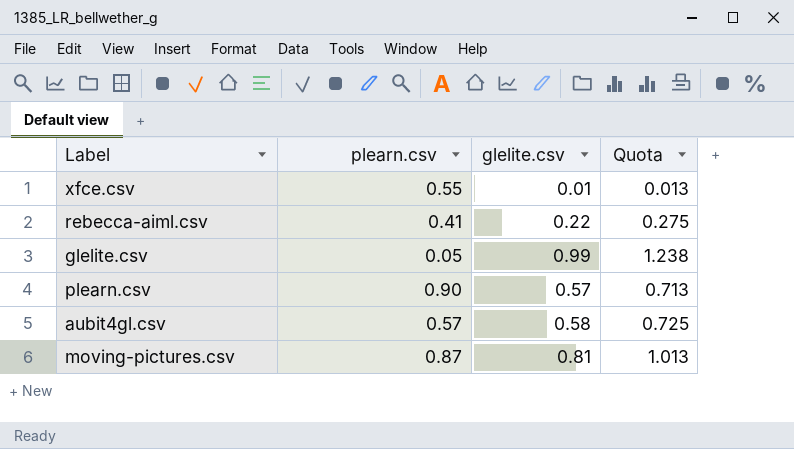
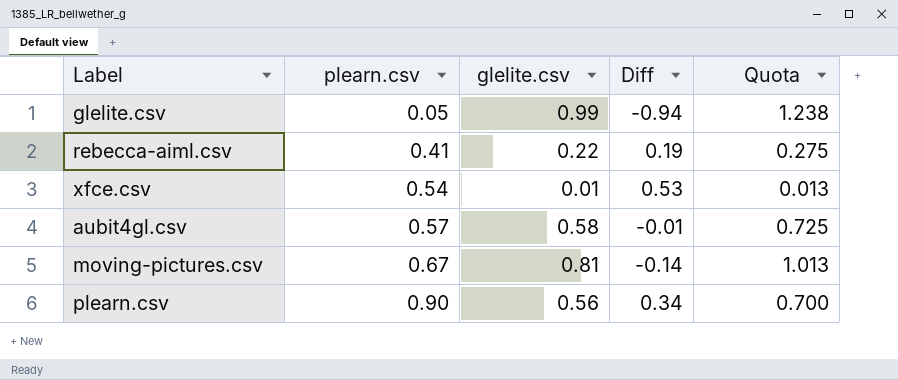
row order: none -> plearn.csv ascending
column Diff | formula: none -> [plearn.csv] - [glelite.csv]
xfce.csv | plearn.csv: 0.55 -> 0.54
moving-pictures.csv | plearn.csv: 0.87 -> 0.67
plearn.csv | glelite.csv: 0.57 -> 0.56
plearn.csv | Quota: 0.713 -> 0.700

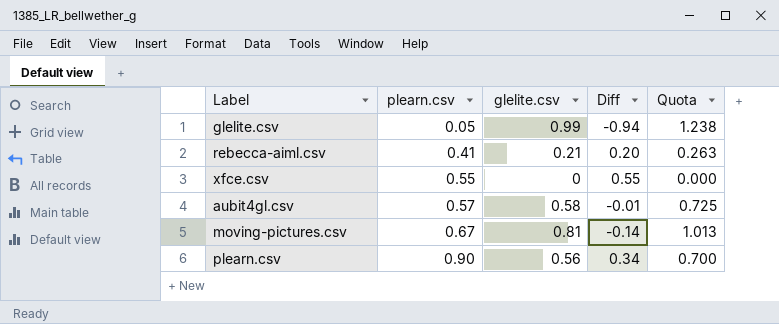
rebecca-aiml.csv | glelite.csv: 0.22 -> 0.21
rebecca-aiml.csv | Diff: 0.19 -> 0.20
rebecca-aiml.csv | Quota: 0.275 -> 0.263
xfce.csv | plearn.csv: 0.54 -> 0.55
xfce.csv | glelite.csv: 0.01 -> 0
xfce.csv | Diff: 0.53 -> 0.55
xfce.csv | Quota: 0.013 -> 0.000

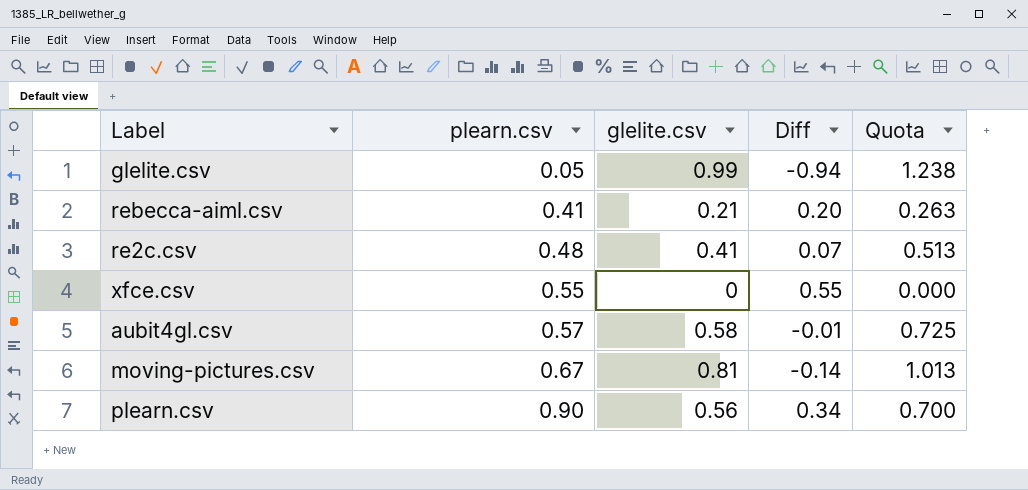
row re2c.csv: none -> 0.48 | 0.41 | 0.07 | 0.513

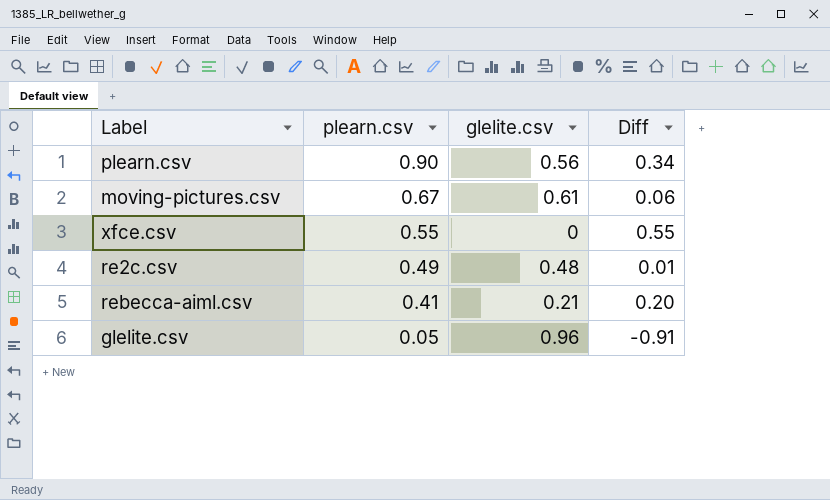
row order: plearn.csv ascending -> plearn.csv descending
column Quota | formula: [glelite.csv] * 1.25 -> none
row aubit4gl.csv: 0.57 | 0.58 | -0.01 | 0.725 -> none
moving-pictures.csv | glelite.csv: 0.81 -> 0.61
moving-pictures.csv | Diff: -0.14 -> 0.06
re2c.csv | plearn.csv: 0.48 -> 0.49
re2c.csv | glelite.csv: 0.41 -> 0.48
re2c.csv | Diff: 0.07 -> 0.01
glelite.csv | glelite.csv: 0.99 -> 0.96
glelite.csv | Diff: -0.94 -> -0.91

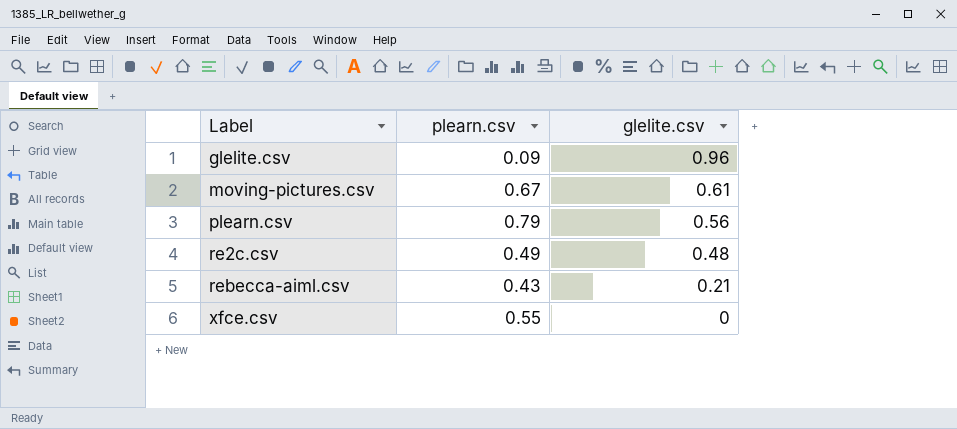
row order: plearn.csv descending -> Label ascending
column Diff | formula: [plearn.csv] - [glelite.csv] -> none
glelite.csv | plearn.csv: 0.05 -> 0.09
plearn.csv | plearn.csv: 0.90 -> 0.79
rebecca-aiml.csv | plearn.csv: 0.41 -> 0.43

